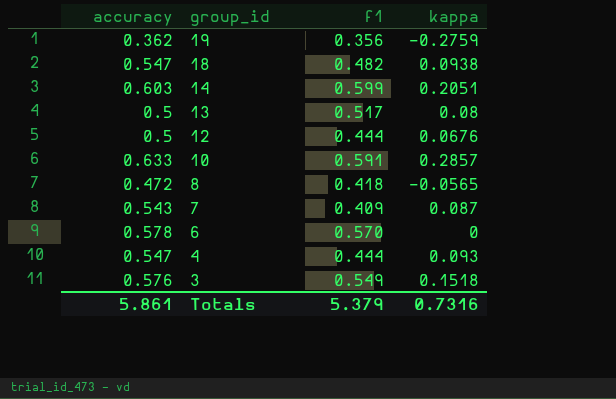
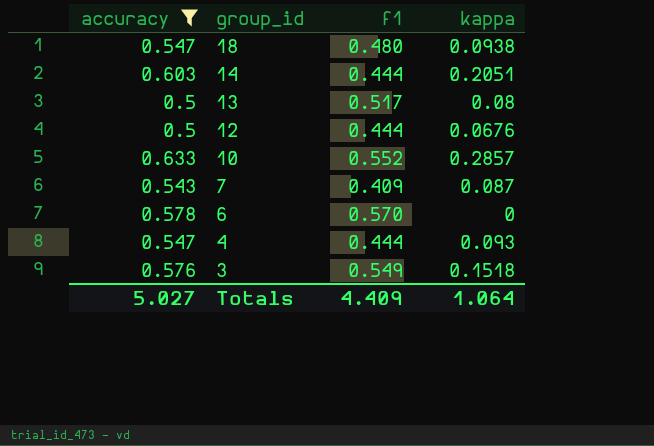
filter: none -> accuracy >= 0.5
18 | f1: 0.482 -> 0.480
14 | f1: 0.599 -> 0.444
10 | f1: 0.591 -> 0.552
Totals | accuracy: 5.861 -> 5.027
Totals | f1: 5.379 -> 4.409
Totals | kappa: 0.7316 -> 1.064

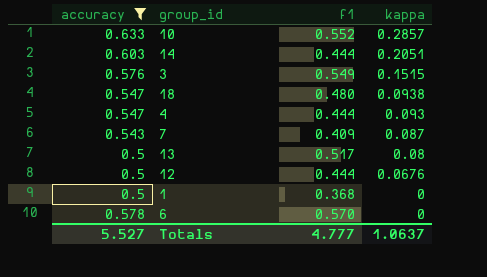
row order: group_id descending -> kappa descending
3 | kappa: 0.1518 -> 0.1515
row 1: none -> 0.5 | 0.368 | 0
Totals | accuracy: 5.027 -> 5.527
Totals | f1: 4.409 -> 4.777
Totals | kappa: 1.064 -> 1.0637

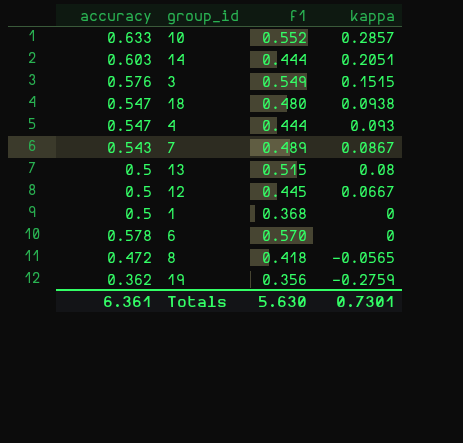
filter: accuracy >= 0.5 -> none
7 | f1: 0.409 -> 0.489
7 | kappa: 0.087 -> 0.0867
13 | f1: 0.517 -> 0.515
12 | f1: 0.444 -> 0.445
12 | kappa: 0.0676 -> 0.0667
Totals | accuracy: 5.527 -> 6.361
Totals | f1: 4.777 -> 5.630
Totals | kappa: 1.0637 -> 0.7301

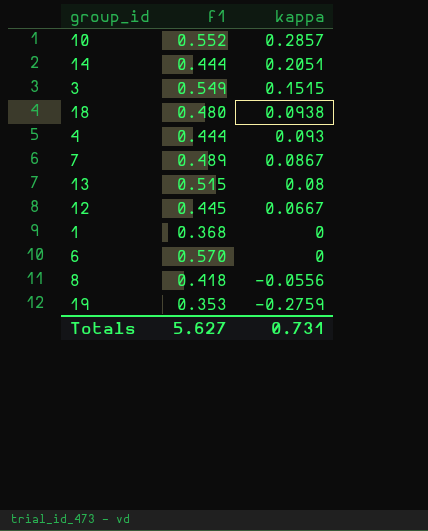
column accuracy | position: 1 -> none
8 | kappa: -0.0565 -> -0.0556
19 | f1: 0.356 -> 0.353
Totals | f1: 5.630 -> 5.627
Totals | kappa: 0.7301 -> 0.731

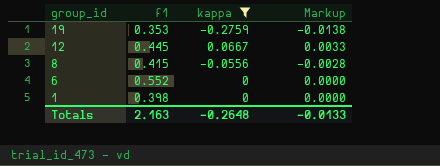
filter: none -> kappa <= 0.0667
row order: kappa descending -> group_id descending
column Markup | formula: none -> [kappa] * 0.05
8 | f1: 0.418 -> 0.415
6 | f1: 0.570 -> 0.552
1 | f1: 0.368 -> 0.398
Totals | f1: 5.627 -> 2.163
Totals | kappa: 0.731 -> -0.2648

